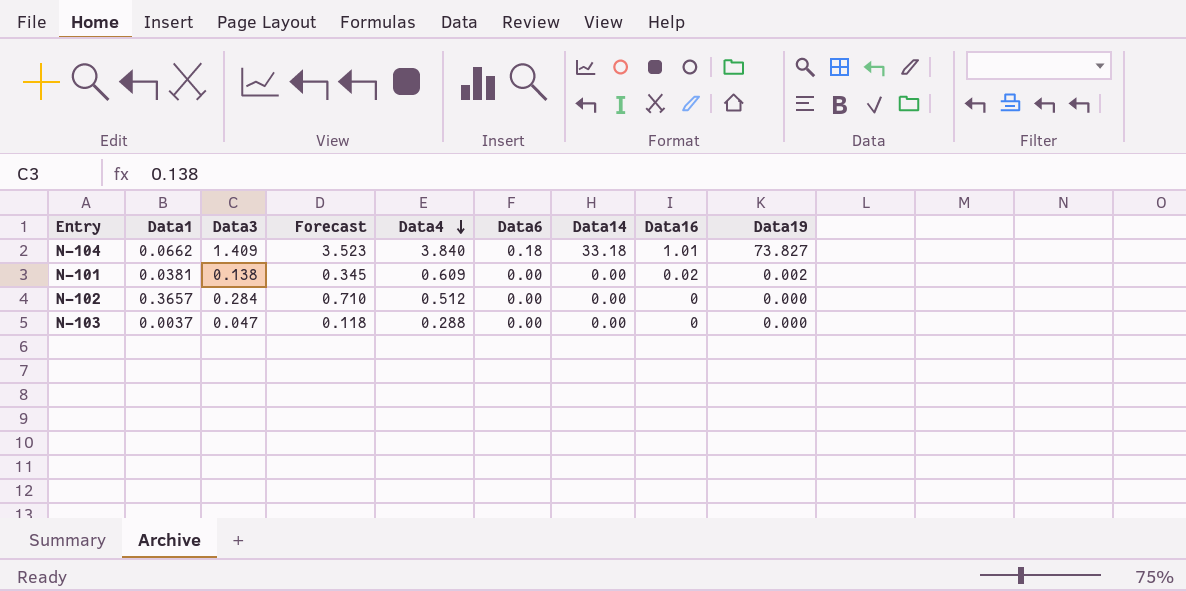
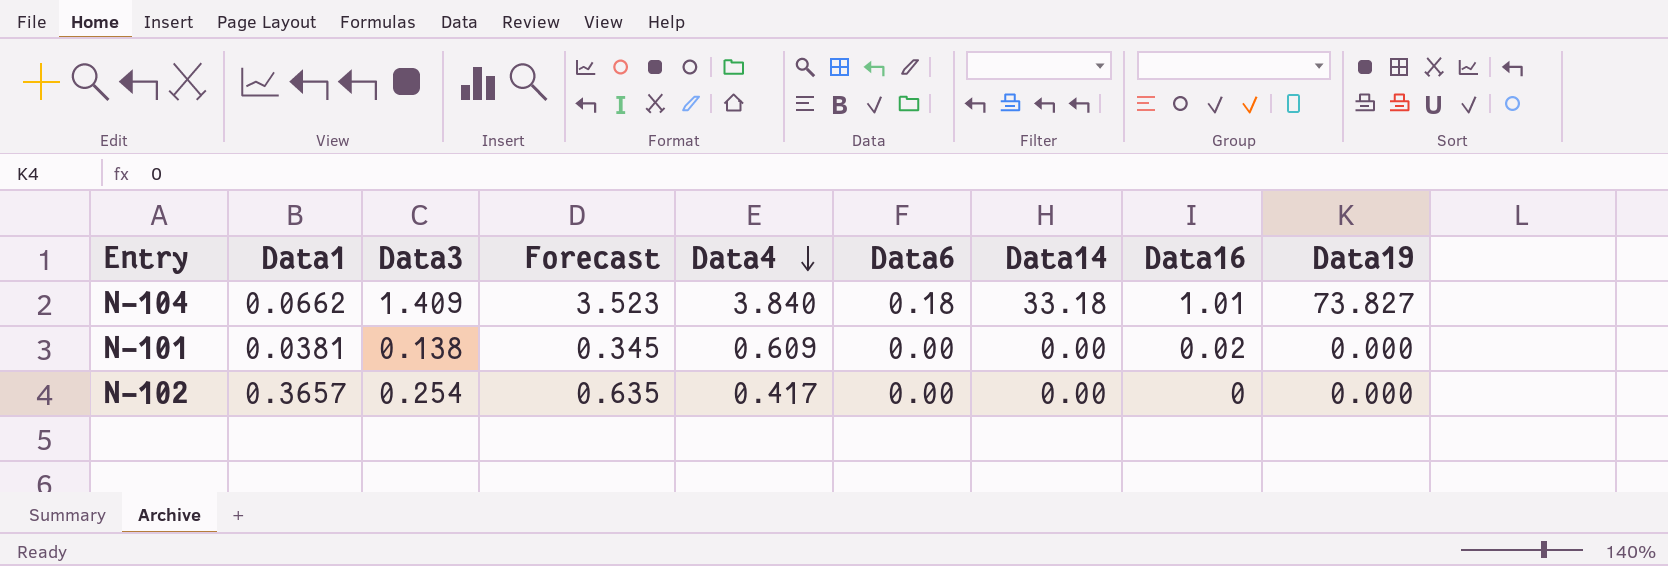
row N-103: 0.0037 | 0.047 | 0.118 | 0.288 | 0.00 | 0.00 | 0 | 0.000 -> none
N-101 | Data19: 0.002 -> 0.000
N-102 | Data3: 0.284 -> 0.254
N-102 | Forecast: 0.710 -> 0.635
N-102 | Data4: 0.512 -> 0.417

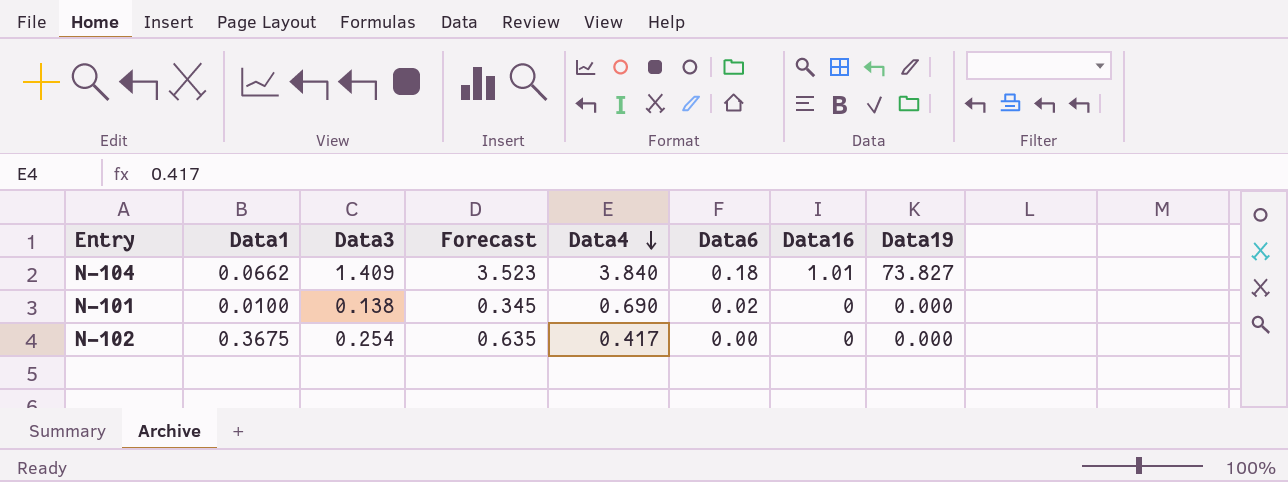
column Data14 | position: 7 -> none
N-101 | Data1: 0.0381 -> 0.0100
N-101 | Data4: 0.609 -> 0.690
N-101 | Data6: 0.00 -> 0.02
N-101 | Data16: 0.02 -> 0
N-102 | Data1: 0.3657 -> 0.3675

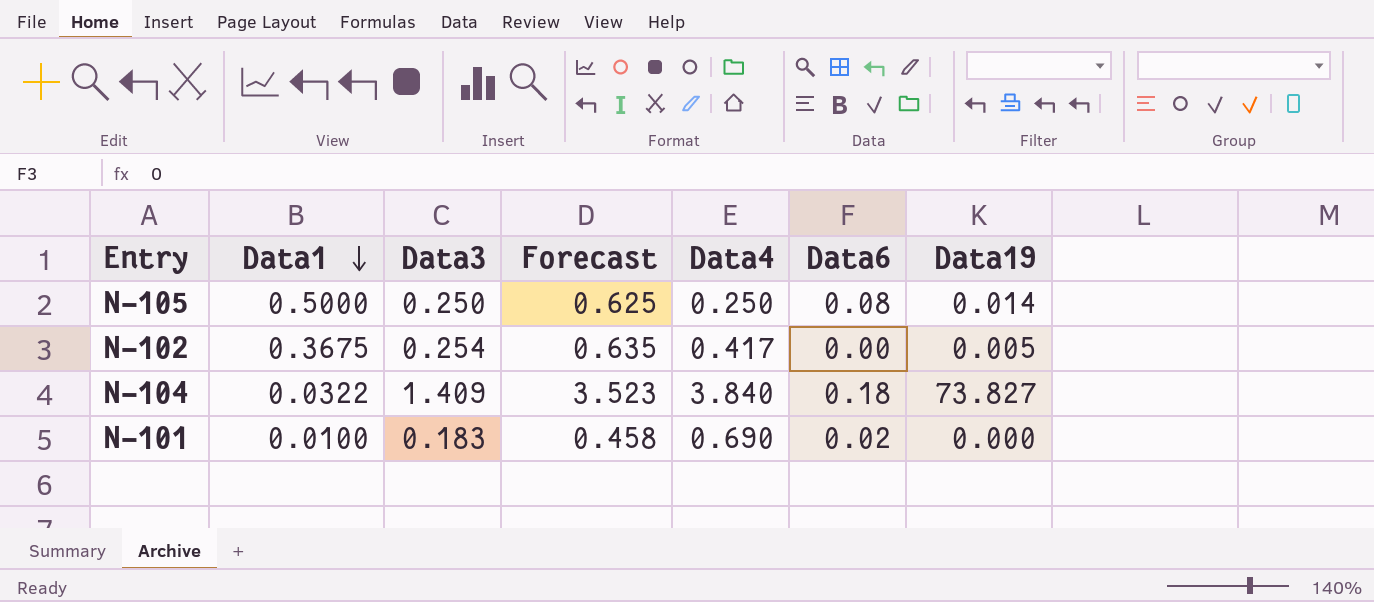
row order: Data4 descending -> Data1 descending
column Data16 | position: 7 -> none
row N-105: none -> 0.5000 | 0.250 | 0.625 | 0.250 | 0.08 | 0.014
N-102 | Data19: 0.000 -> 0.005
N-104 | Data1: 0.0662 -> 0.0322
N-101 | Data3: 0.138 -> 0.183
N-101 | Forecast: 0.345 -> 0.458

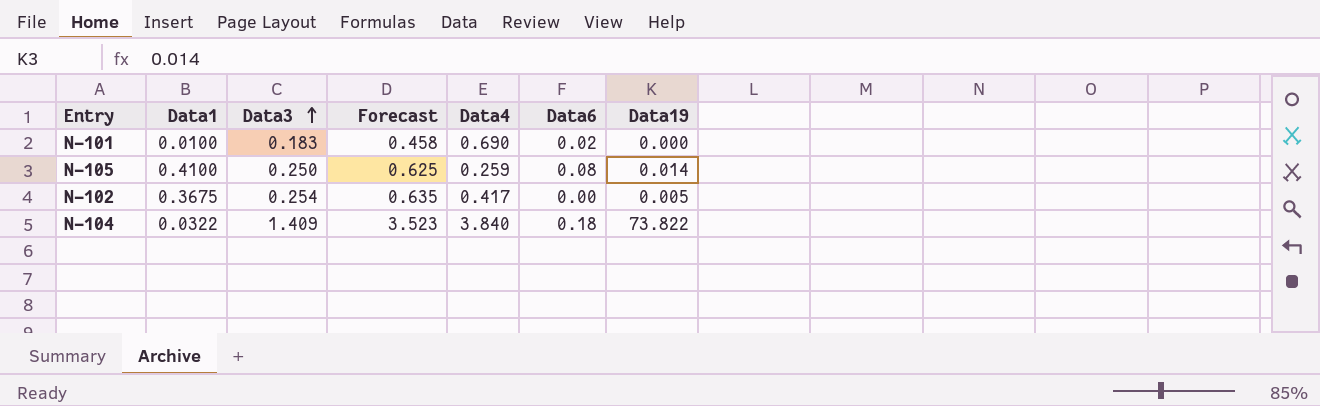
row order: Data1 descending -> Data3 ascending
N-105 | Data1: 0.5000 -> 0.4100
N-105 | Data4: 0.250 -> 0.259
N-104 | Data19: 73.827 -> 73.822

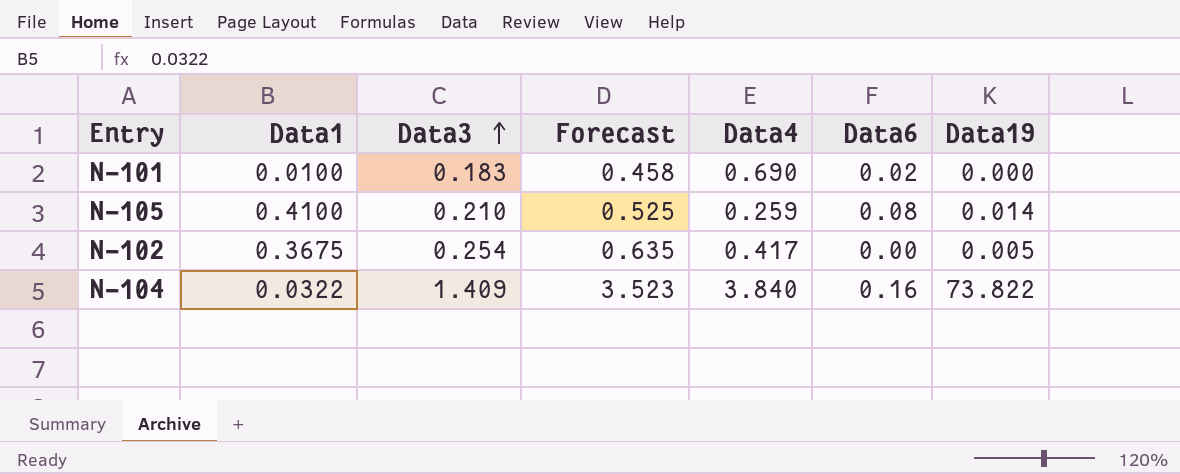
N-105 | Data3: 0.250 -> 0.210
N-105 | Forecast: 0.625 -> 0.525
N-104 | Data6: 0.18 -> 0.16

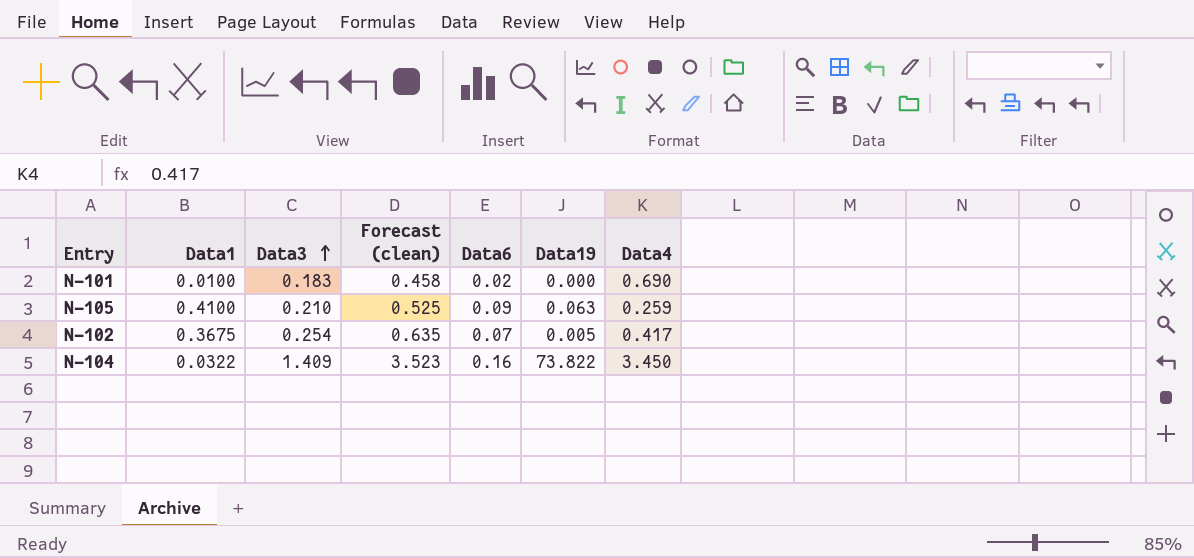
column name: Forecast -> Forecast (clean)
column Data4 | position: 5 -> 7
N-105 | Data6: 0.08 -> 0.09
N-105 | Data19: 0.014 -> 0.063
N-102 | Data6: 0.00 -> 0.07
N-104 | Data4: 3.840 -> 3.450

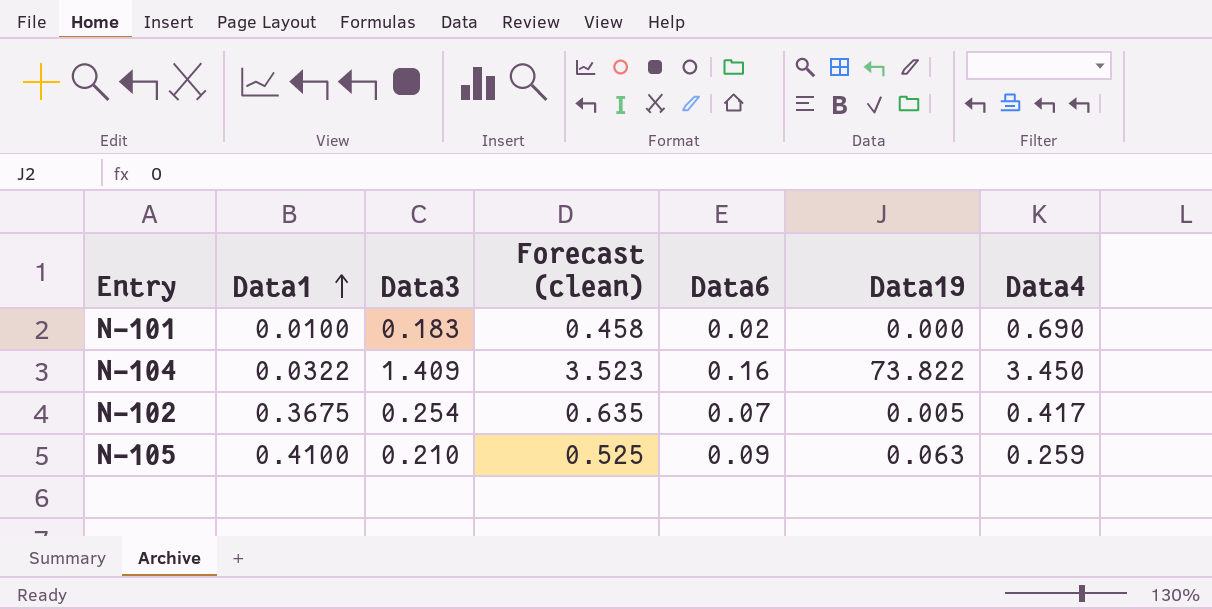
row order: Data3 ascending -> Data1 ascending

